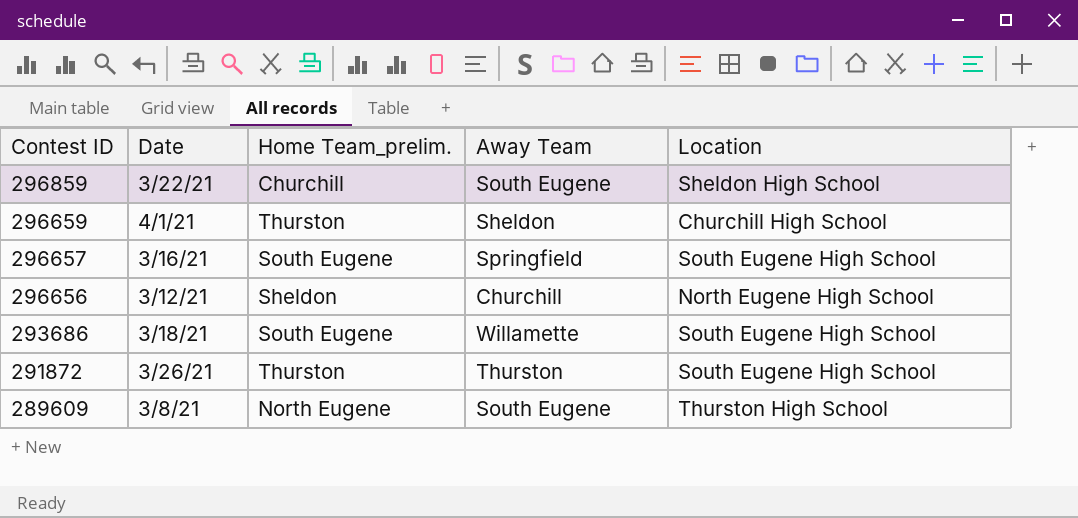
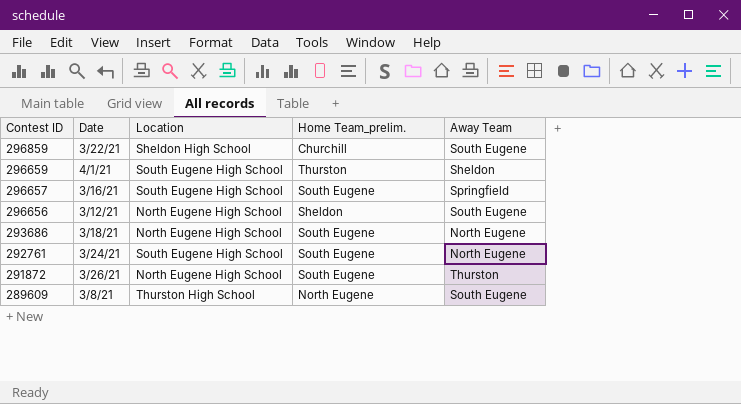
column Location | position: 5 -> 3
296659 | Location: Churchill High School -> South Eugene High School
296656 | Away Team: Churchill -> South Eugene
293686 | Location: South Eugene High School -> North Eugene High School
293686 | Away Team: Willamette -> North Eugene
row 292761: none -> 3/24/21 | South Eugene High School | South Eugene | North Eugene
291872 | Location: South Eugene High School -> North Eugene High School
291872 | Home Team_prelim.: Thurston -> South Eugene

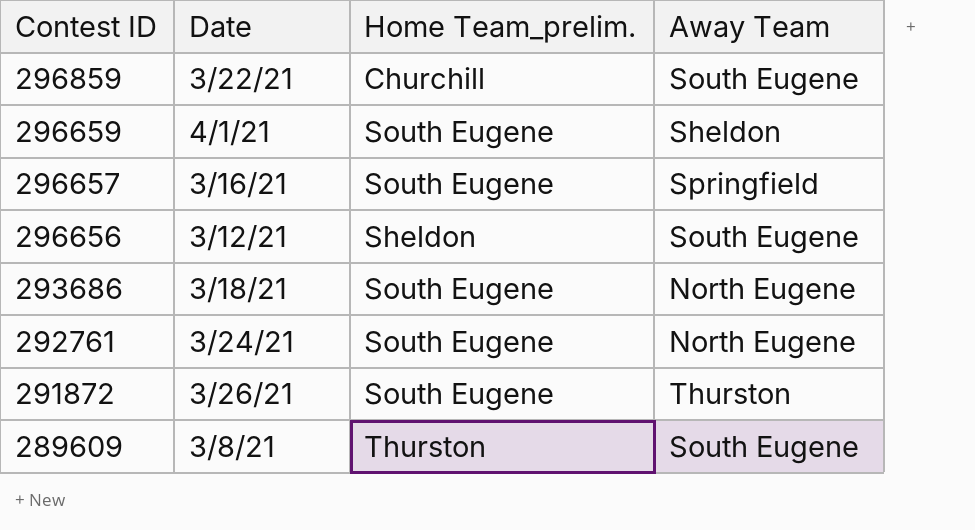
column Location | position: 3 -> none
296659 | Home Team_prelim.: Thurston -> South Eugene
289609 | Home Team_prelim.: North Eugene -> Thurston

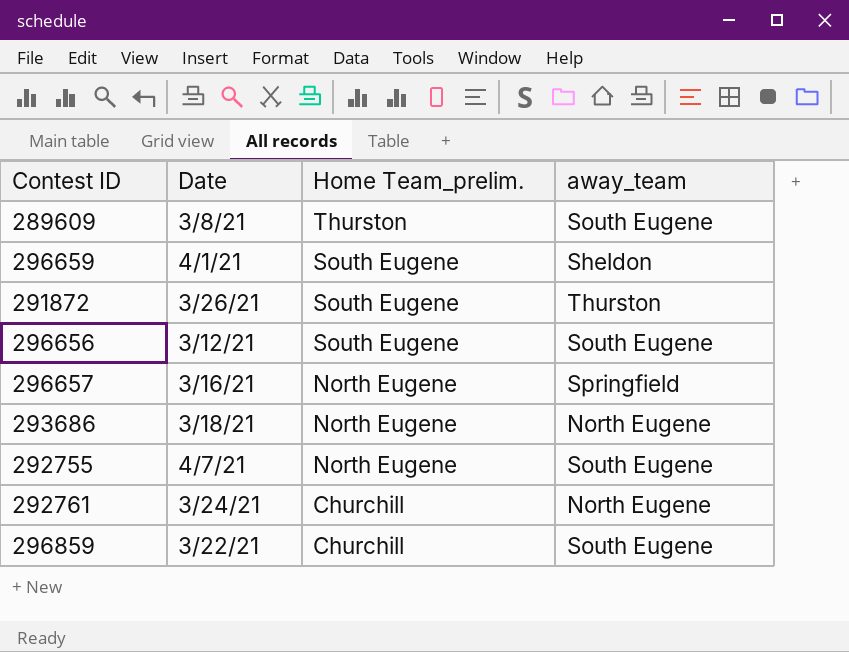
row order: Contest ID descending -> Home Team_prelim. descending
column name: Away Team -> away_team
296656 | Home Team_prelim.: Sheldon -> South Eugene
296657 | Home Team_prelim.: South Eugene -> North Eugene
293686 | Home Team_prelim.: South Eugene -> North Eugene
row 292755: none -> 4/7/21 | North Eugene | South Eugene
292761 | Home Team_prelim.: South Eugene -> Churchill

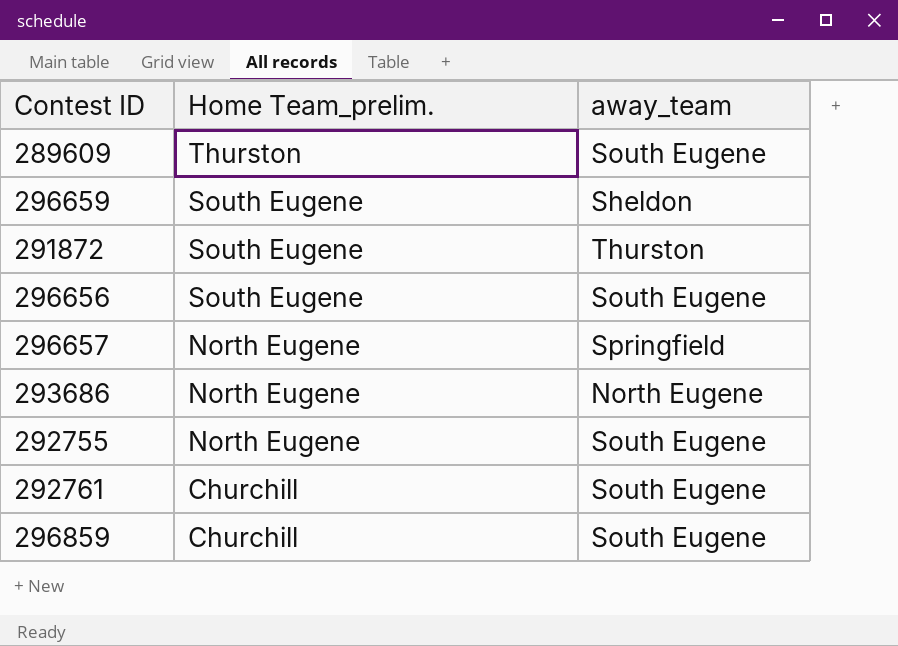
column Date | position: 2 -> none
292761 | away_team: North Eugene -> South Eugene

